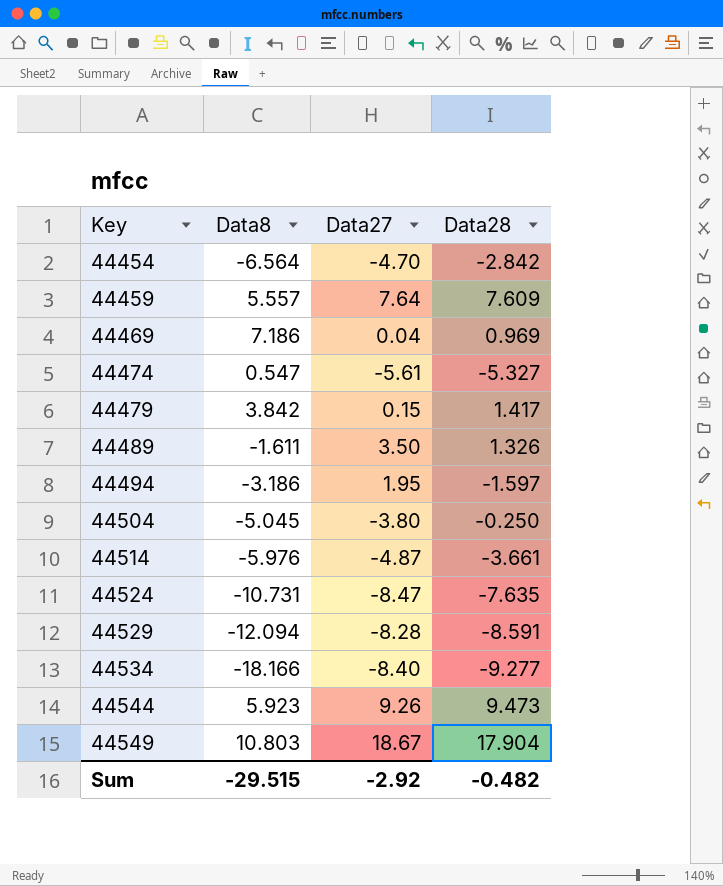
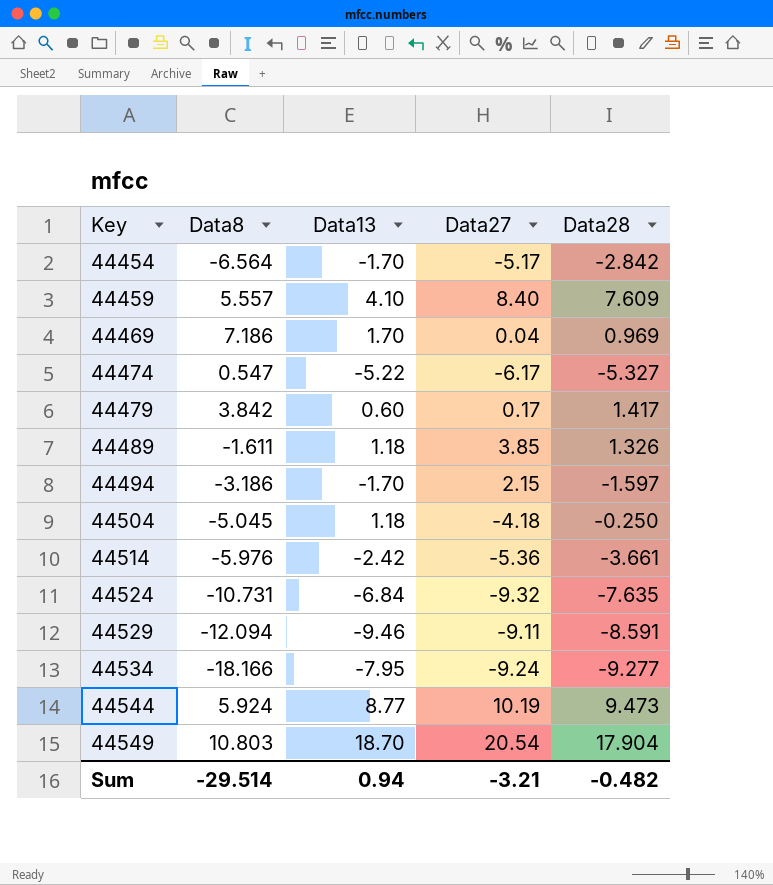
column Data13 | position: none -> 3
44454 | Data27: -4.70 -> -5.17
44459 | Data27: 7.64 -> 8.40
44474 | Data27: -5.61 -> -6.17
44479 | Data27: 0.15 -> 0.17
44489 | Data27: 3.50 -> 3.85
44494 | Data27: 1.95 -> 2.15
44504 | Data27: -3.80 -> -4.18
44514 | Data27: -4.87 -> -5.36
44524 | Data27: -8.47 -> -9.32
44529 | Data27: -8.28 -> -9.11
44534 | Data27: -8.40 -> -9.24
44544 | Data8: 5.923 -> 5.924
44544 | Data27: 9.26 -> 10.19
44549 | Data27: 18.67 -> 20.54
Sum | Data8: -29.515 -> -29.514
Sum | Data27: -2.92 -> -3.21

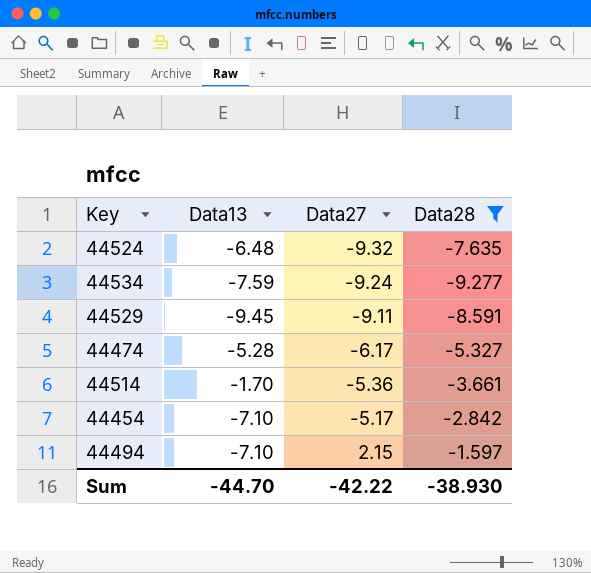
filter: none -> Data28 <= -1.597
row order: Key ascending -> Data27 ascending
column Data8 | position: 2 -> none
44524 | Data13: -6.84 -> -6.48
44534 | Data13: -7.95 -> -7.59
44529 | Data13: -9.46 -> -9.45
44474 | Data13: -5.22 -> -5.28
44514 | Data13: -2.42 -> -1.70
44454 | Data13: -1.70 -> -7.10
44494 | Data13: -1.70 -> -7.10
Sum | Data13: 0.94 -> -44.70
Sum | Data27: -3.21 -> -42.22
Sum | Data28: -0.482 -> -38.930

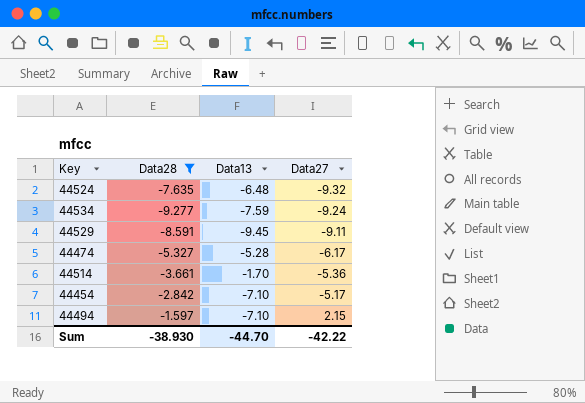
column Data28 | position: 4 -> 2

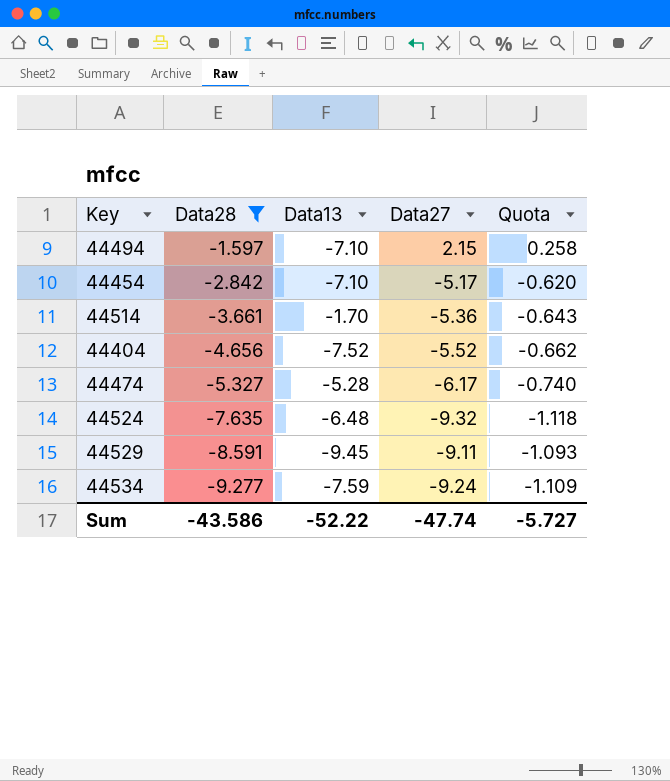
row order: Data27 ascending -> Data28 descending
column Quota | formula: none -> [Data27] * 0.12
row 44404: none -> -4.656 | -7.52 | -5.52 | -0.662
Sum | Data28: -38.930 -> -43.586
Sum | Data13: -44.70 -> -52.22
Sum | Data27: -42.22 -> -47.74

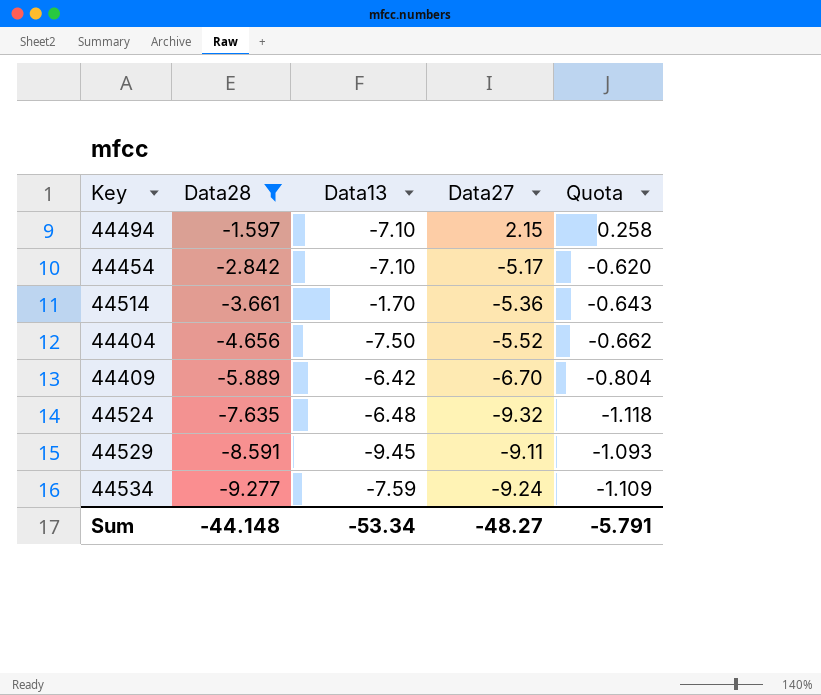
row 44474: -5.327 | -5.28 | -6.17 | -0.740 -> none
44404 | Data13: -7.52 -> -7.50
row 44409: none -> -5.889 | -6.42 | -6.70 | -0.804
Sum | Data28: -43.586 -> -44.148
Sum | Data13: -52.22 -> -53.34
Sum | Data27: -47.74 -> -48.27
Sum | Quota: -5.727 -> -5.791

